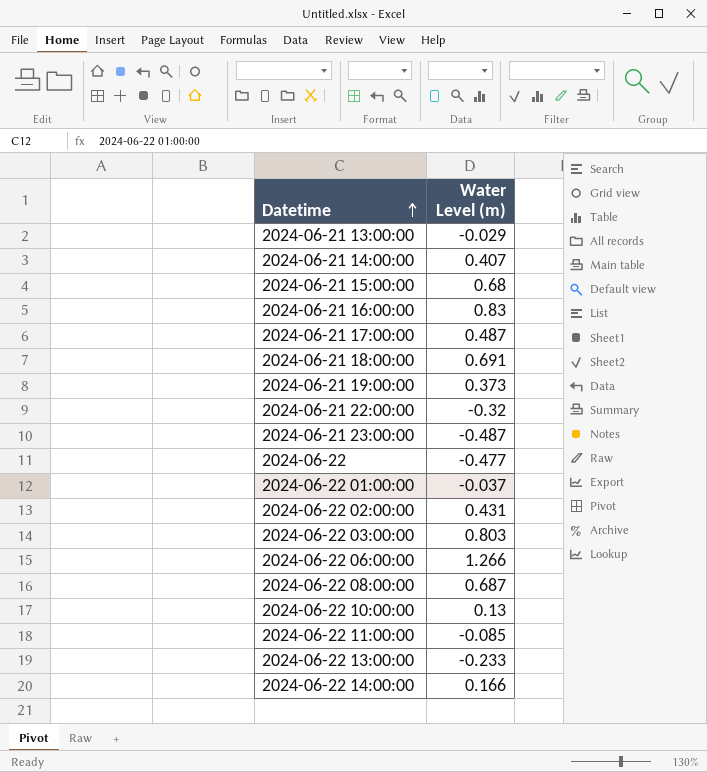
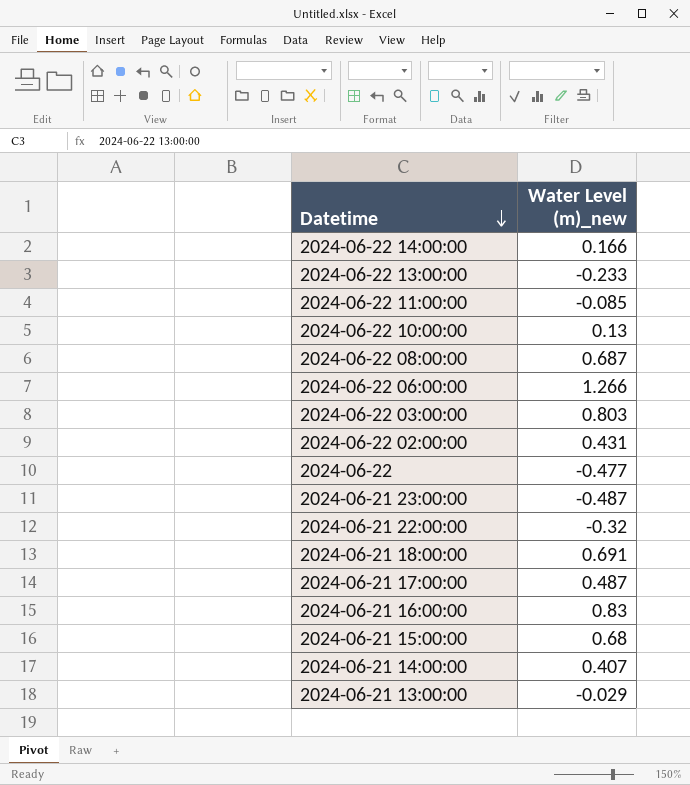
row order: Datetime ascending -> Datetime descending
column name: Water Level (m) -> Water Level (m)_new
row 2024-06-21 19:00:00: 0.373 -> none
row 2024-06-22 01:00:00: -0.037 -> none

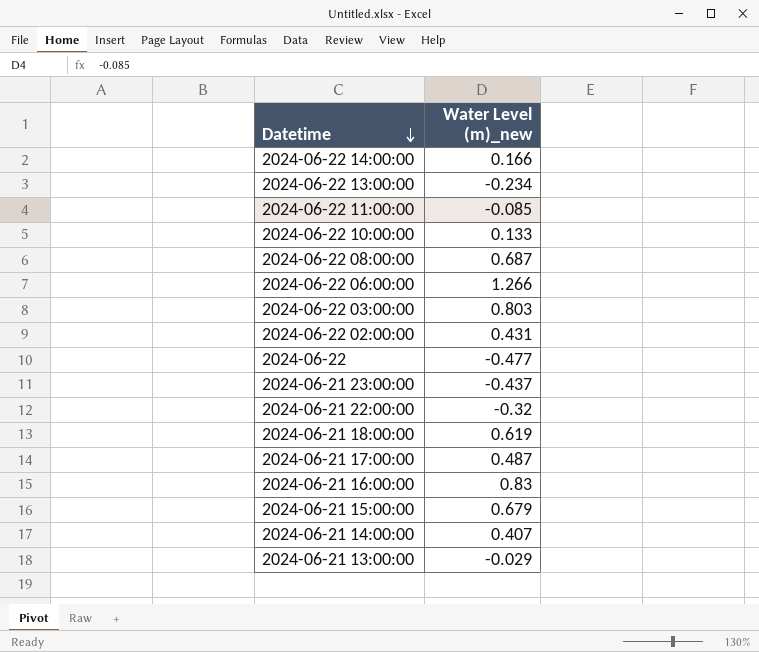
2024-06-22 13:00:00 | Water Level (m)_new: -0.233 -> -0.234
2024-06-22 10:00:00 | Water Level (m)_new: 0.13 -> 0.133
2024-06-21 23:00:00 | Water Level (m)_new: -0.487 -> -0.437
2024-06-21 18:00:00 | Water Level (m)_new: 0.691 -> 0.619
2024-06-21 15:00:00 | Water Level (m)_new: 0.68 -> 0.679

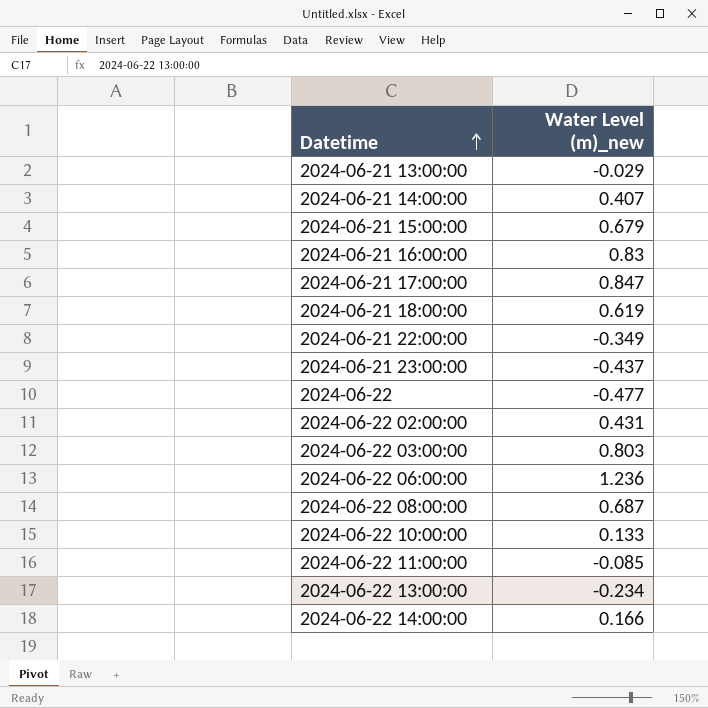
row order: Datetime descending -> Datetime ascending
2024-06-21 17:00:00 | Water Level (m)_new: 0.487 -> 0.847
2024-06-21 22:00:00 | Water Level (m)_new: -0.32 -> -0.349
2024-06-22 06:00:00 | Water Level (m)_new: 1.266 -> 1.236

